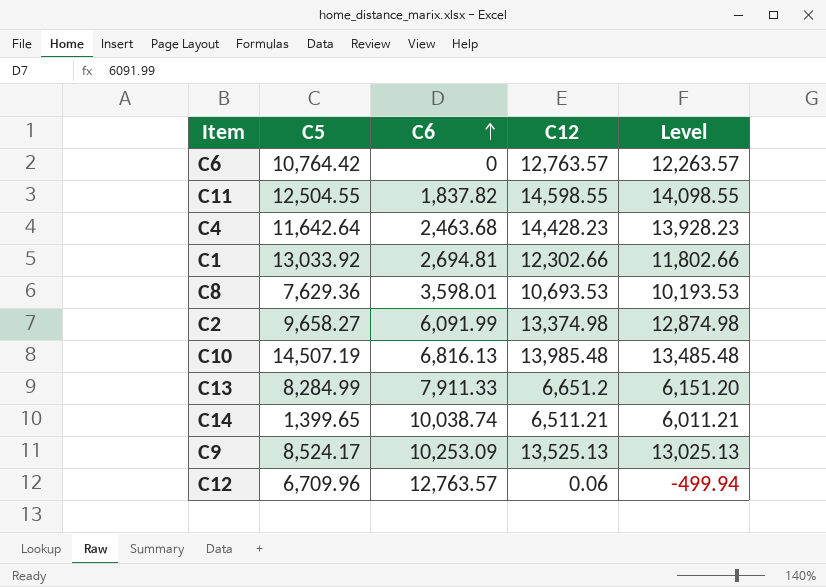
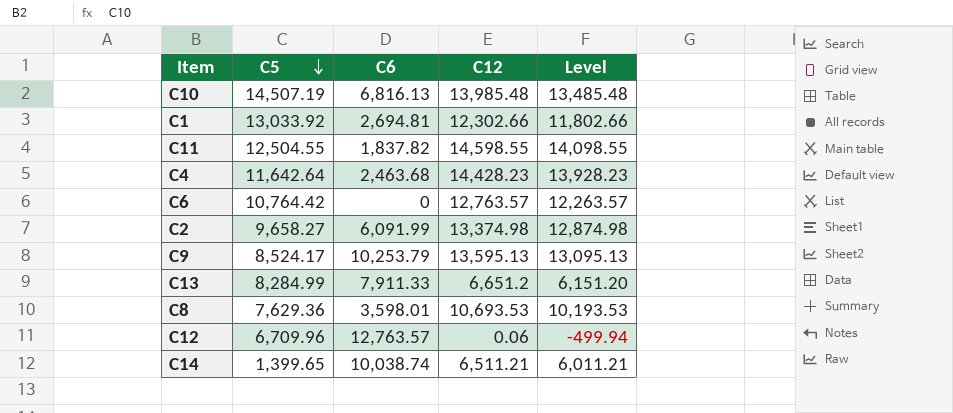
row order: C6 ascending -> C5 descending
C9 | C6: 10,253.09 -> 10,253.79
C9 | C12: 13,525.13 -> 13,595.13
C9 | Level: 13,025.13 -> 13,095.13

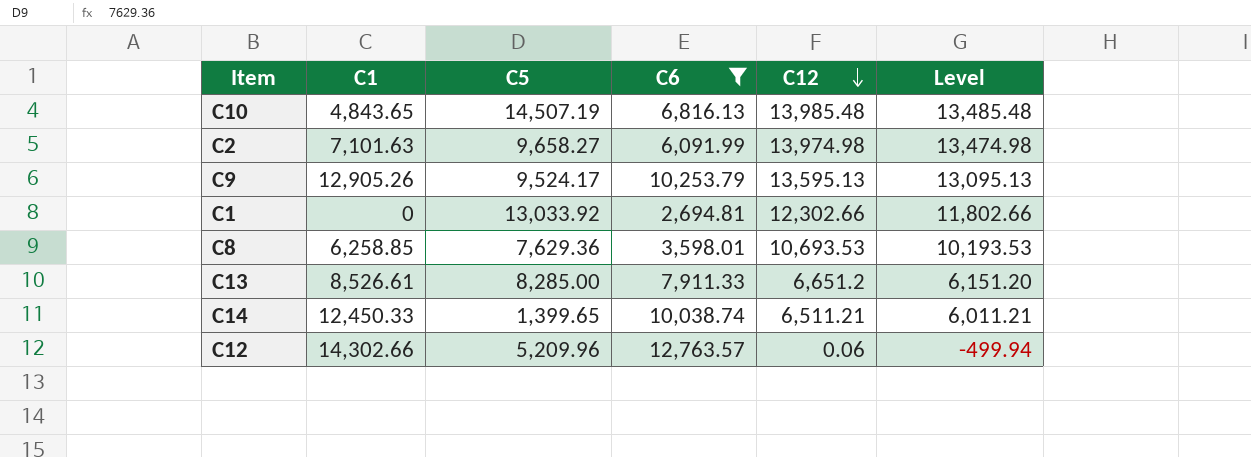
filter: none -> C6 >= 2,694.81
row order: C5 descending -> C12 descending
column C1 | position: none -> 2
C2 | C12: 13,374.98 -> 13,974.98
C2 | Level: 12,874.98 -> 13,474.98
C9 | C5: 8,524.17 -> 9,524.17
C13 | C5: 8,284.99 -> 8,285.00
C12 | C5: 6,709.96 -> 5,209.96

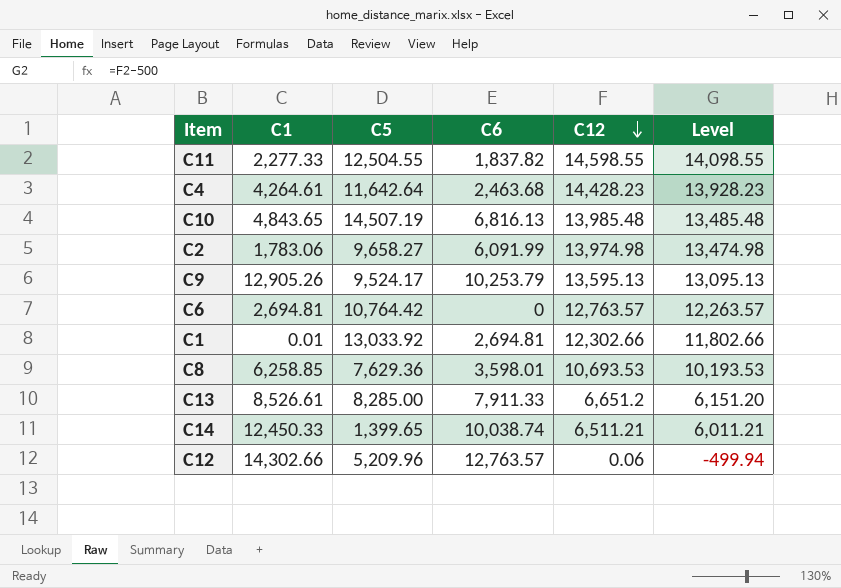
filter: C6 >= 2,694.81 -> none
C2 | C1: 7,101.63 -> 1,783.06
C1 | C1: 0 -> 0.01

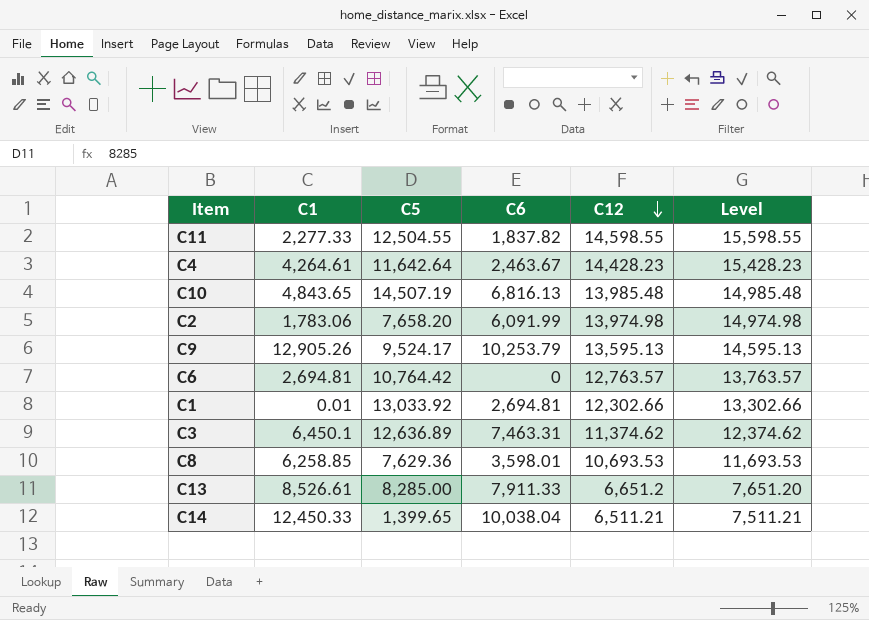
column Level | formula: [C12] - 500 -> [C12] + 1000
row C12: 14,302.66 | 5,209.96 | 12,763.57 | 0.06 | -499.94 -> none
C4 | C6: 2,463.68 -> 2,463.67
C2 | C5: 9,658.27 -> 7,658.20
row C3: none -> 6,450.1 | 12,636.89 | 7,463.31 | 11,374.62 | 12,374.62
C14 | C6: 10,038.74 -> 10,038.04

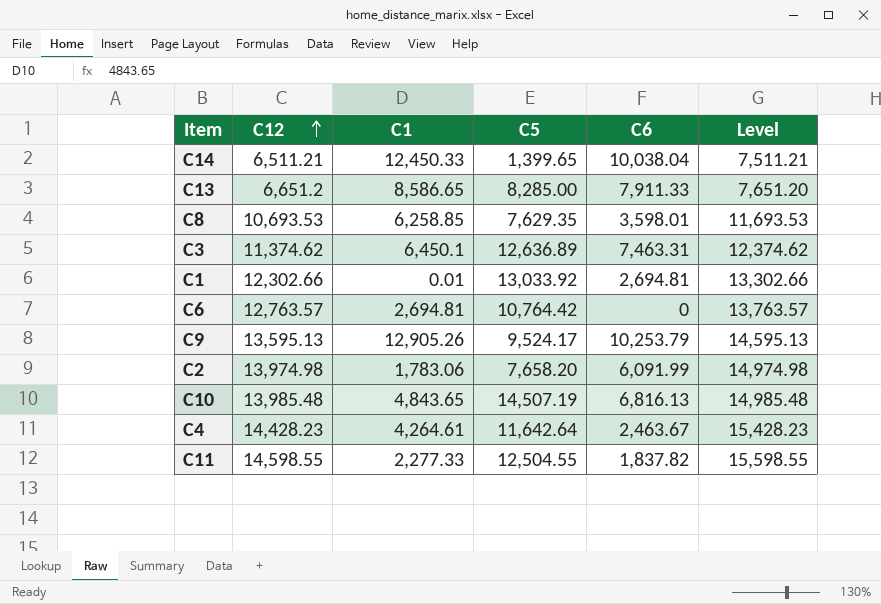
row order: C12 descending -> C12 ascending
column C12 | position: 5 -> 2
C13 | C1: 8,526.61 -> 8,586.65
C8 | C5: 7,629.36 -> 7,629.35

